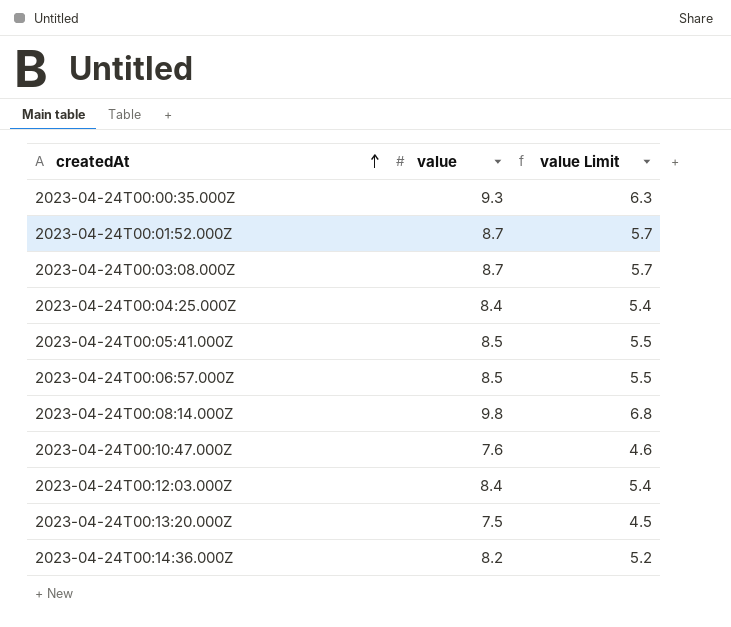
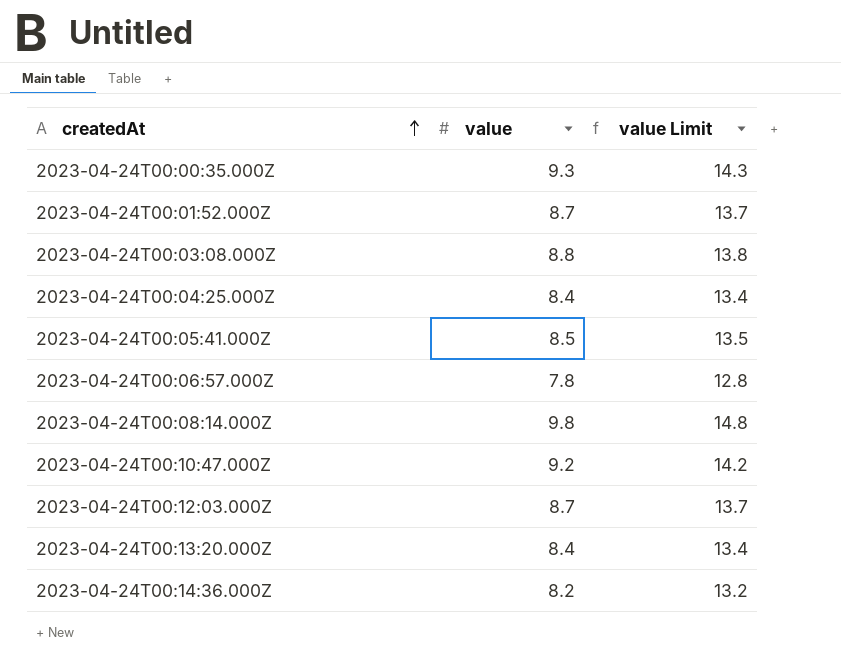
column value Limit | formula: [value] - 3 -> [value] + 5
2023-04-24T00:03:08.000Z | value: 8.7 -> 8.8
2023-04-24T00:06:57.000Z | value: 8.5 -> 7.8
2023-04-24T00:10:47.000Z | value: 7.6 -> 9.2
2023-04-24T00:12:03.000Z | value: 8.4 -> 8.7
2023-04-24T00:13:20.000Z | value: 7.5 -> 8.4

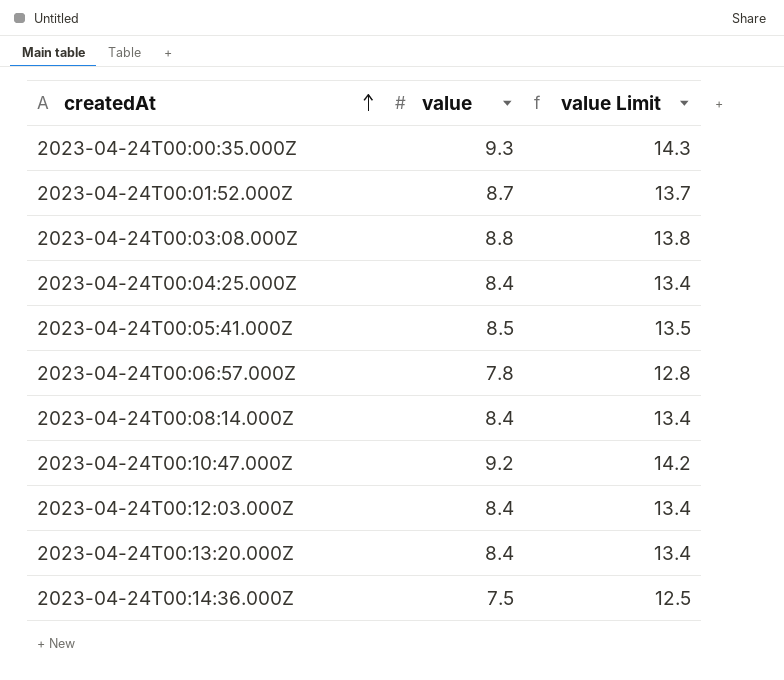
2023-04-24T00:08:14.000Z | value: 9.8 -> 8.4
2023-04-24T00:08:14.000Z | value Limit: 14.8 -> 13.4
2023-04-24T00:12:03.000Z | value: 8.7 -> 8.4
2023-04-24T00:12:03.000Z | value Limit: 13.7 -> 13.4
2023-04-24T00:14:36.000Z | value: 8.2 -> 7.5
2023-04-24T00:14:36.000Z | value Limit: 13.2 -> 12.5

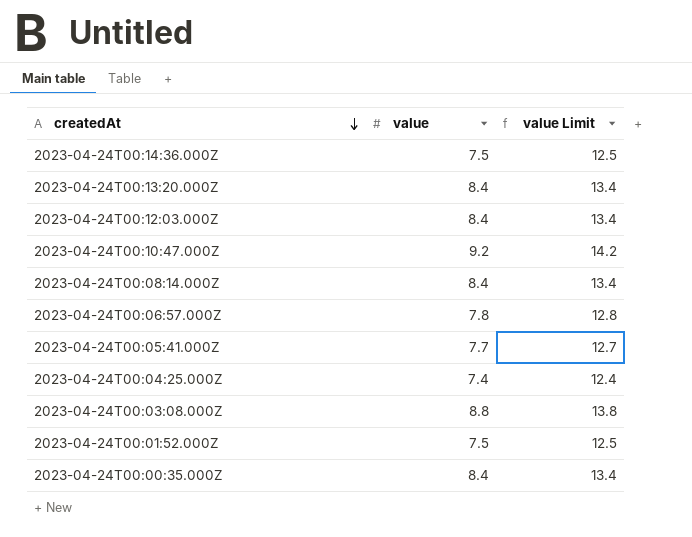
row order: createdAt ascending -> createdAt descending
2023-04-24T00:05:41.000Z | value: 8.5 -> 7.7
2023-04-24T00:05:41.000Z | value Limit: 13.5 -> 12.7
2023-04-24T00:04:25.000Z | value: 8.4 -> 7.4
2023-04-24T00:04:25.000Z | value Limit: 13.4 -> 12.4
2023-04-24T00:01:52.000Z | value: 8.7 -> 7.5
2023-04-24T00:01:52.000Z | value Limit: 13.7 -> 12.5
2023-04-24T00:00:35.000Z | value: 9.3 -> 8.4
2023-04-24T00:00:35.000Z | value Limit: 14.3 -> 13.4

